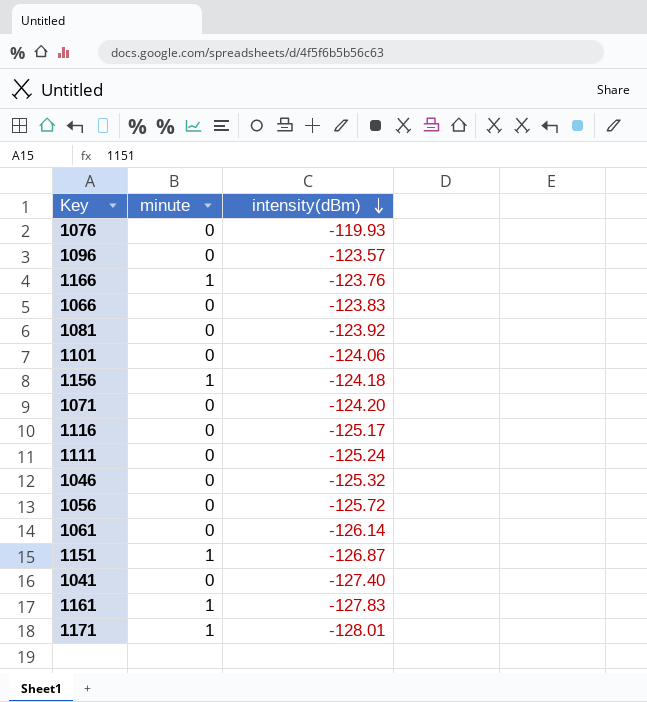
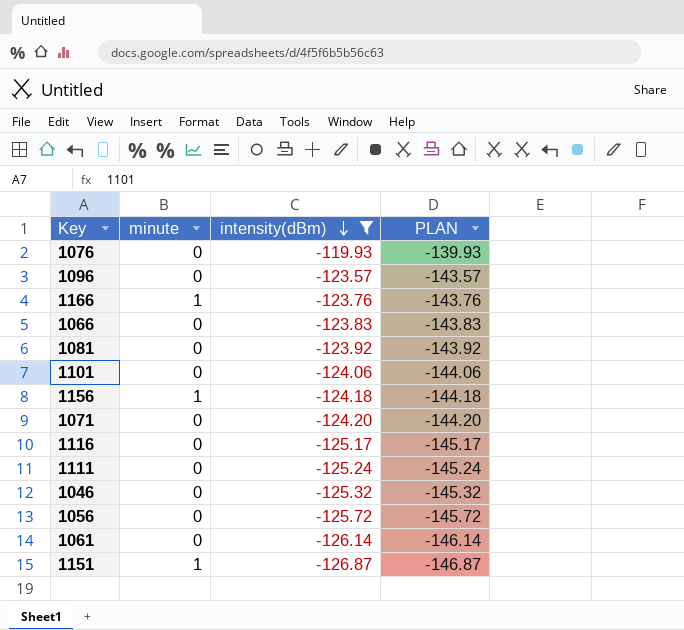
filter: none -> intensity(dBm) >= -126.87
column PLAN | formula: none -> [intensity(dBm)] - 20

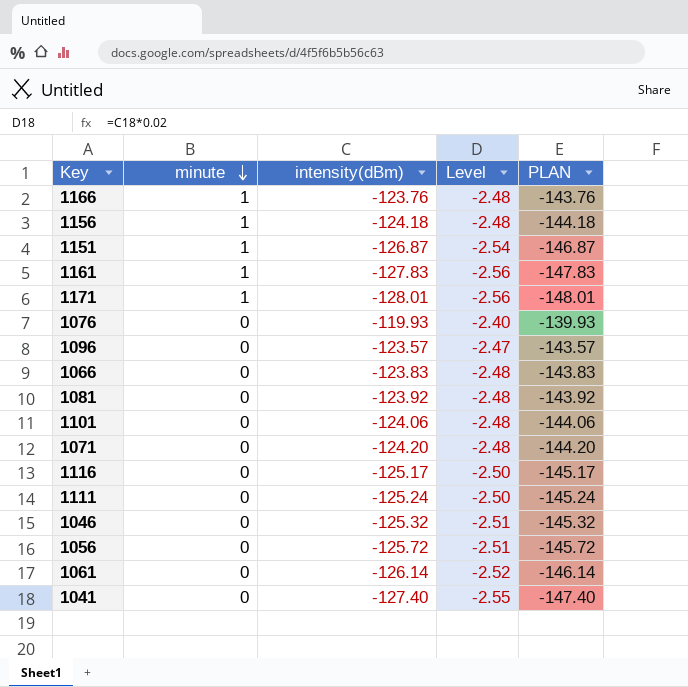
filter: intensity(dBm) >= -126.87 -> none
row order: intensity(dBm) descending -> minute descending
column Level | formula: none -> [intensity(dBm)] * 0.02

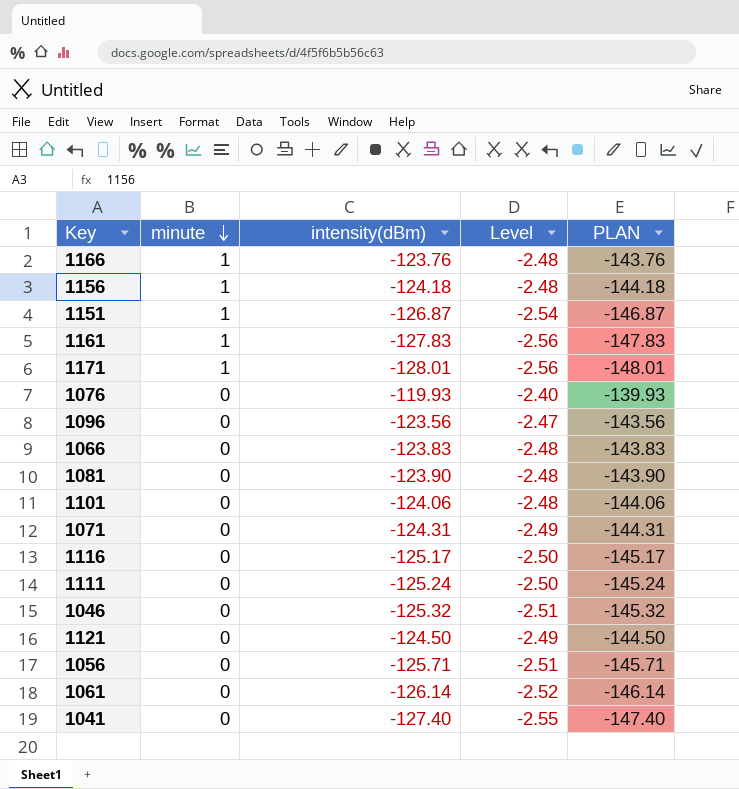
1096 | intensity(dBm): -123.57 -> -123.56
1096 | PLAN: -143.57 -> -143.56
1081 | intensity(dBm): -123.92 -> -123.90
1081 | PLAN: -143.92 -> -143.90
1071 | intensity(dBm): -124.20 -> -124.31
1071 | Level: -2.48 -> -2.49
1071 | PLAN: -144.20 -> -144.31
row 1121: none -> 0 | -124.50 | -2.49 | -144.50
1056 | intensity(dBm): -125.72 -> -125.71
1056 | PLAN: -145.72 -> -145.71

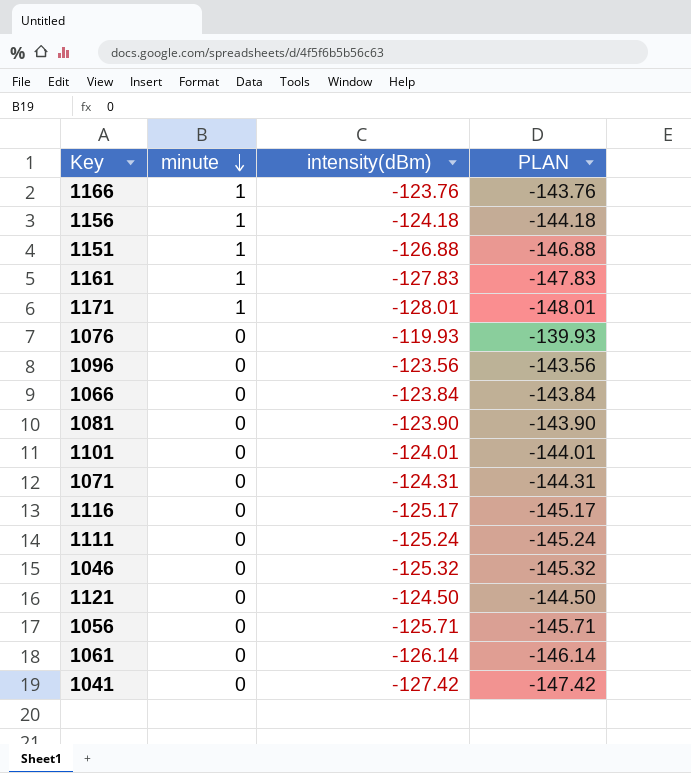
column Level | formula: [intensity(dBm)] * 0.02 -> none
1151 | intensity(dBm): -126.87 -> -126.88
1151 | PLAN: -146.87 -> -146.88
1066 | intensity(dBm): -123.83 -> -123.84
1066 | PLAN: -143.83 -> -143.84
1101 | intensity(dBm): -124.06 -> -124.01
1101 | PLAN: -144.06 -> -144.01
1041 | intensity(dBm): -127.40 -> -127.42
1041 | PLAN: -147.40 -> -147.42

